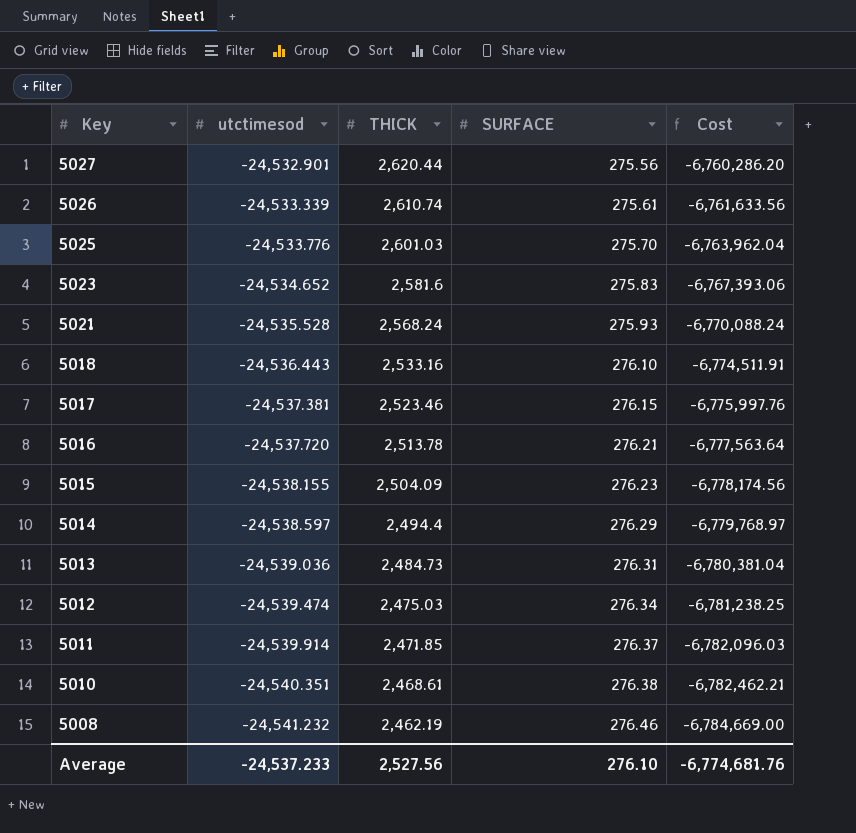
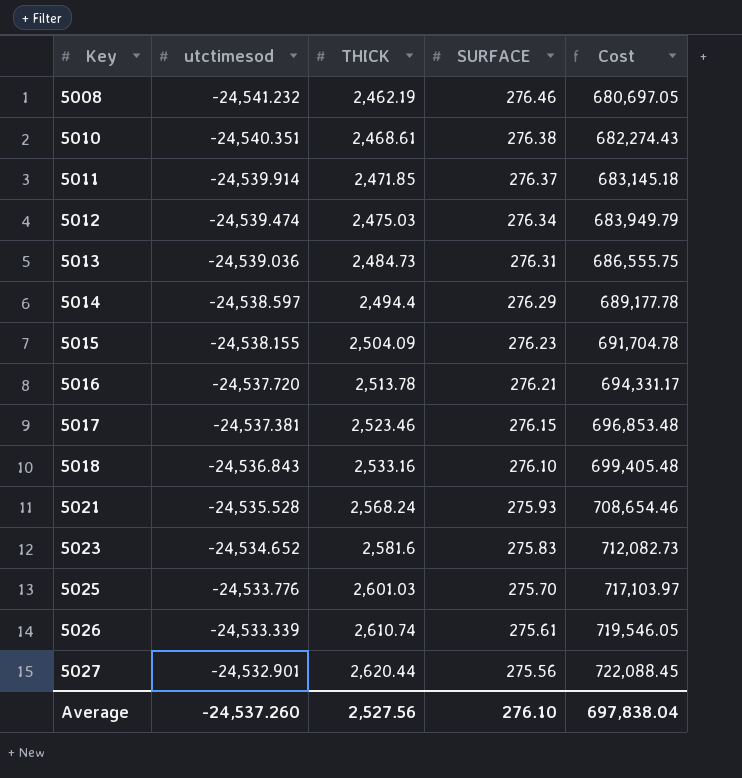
row order: Key descending -> Key ascending
column Cost | formula: [utctimesod] * [SURFACE] -> [THICK] * [SURFACE]
5018 | utctimesod: -24,536.443 -> -24,536.843
Average | utctimesod: -24,537.233 -> -24,537.260
Average | Cost: -6,774,681.76 -> 697,838.04

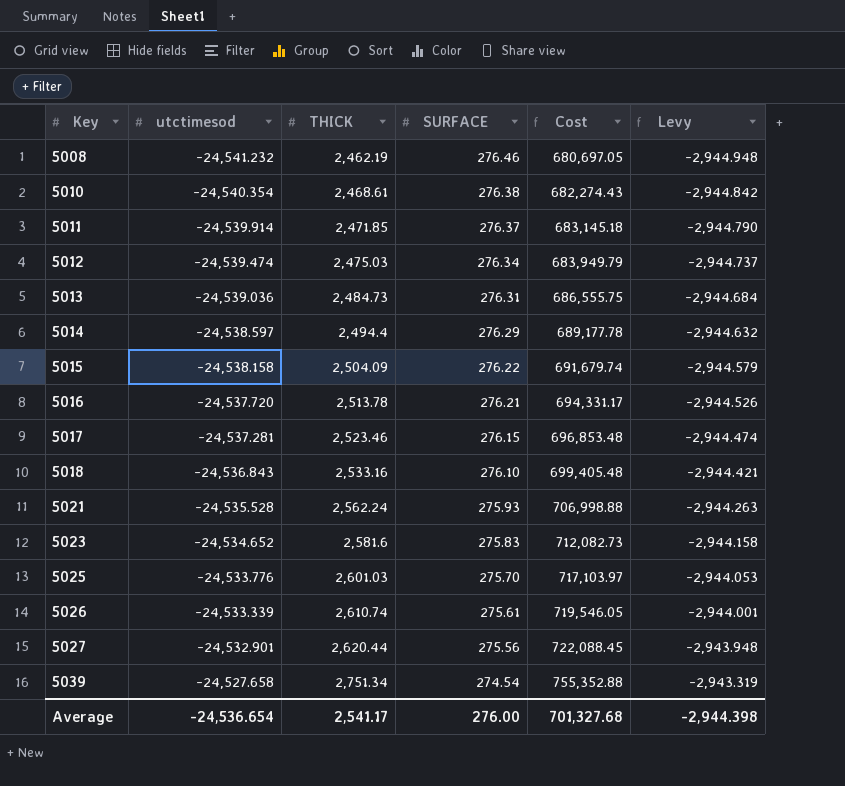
column Levy | formula: none -> [utctimesod] * 0.12
5010 | utctimesod: -24,540.351 -> -24,540.354
5015 | utctimesod: -24,538.155 -> -24,538.158
5015 | SURFACE: 276.23 -> 276.22
5015 | Cost: 691,704.78 -> 691,679.74
5017 | utctimesod: -24,537.381 -> -24,537.281
5021 | THICK: 2,568.24 -> 2,562.24
5021 | Cost: 708,654.46 -> 706,998.88
row 5039: none -> -24,527.658 | 2,751.34 | 274.54 | 755,352.88 | -2,943.319
Average | utctimesod: -24,537.260 -> -24,536.654
Average | THICK: 2,527.56 -> 2,541.17
Average | SURFACE: 276.10 -> 276.00
Average | Cost: 697,838.04 -> 701,327.68

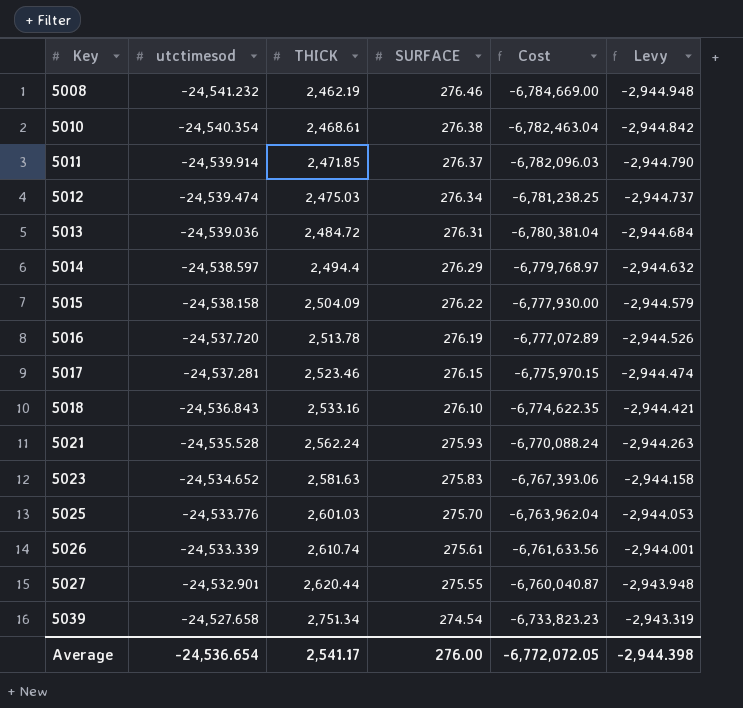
column Cost | formula: [THICK] * [SURFACE] -> [utctimesod] * [SURFACE]
5013 | THICK: 2,484.73 -> 2,484.72
5016 | SURFACE: 276.21 -> 276.19
5023 | THICK: 2,581.6 -> 2,581.63
5027 | SURFACE: 275.56 -> 275.55
Average | Cost: 701,327.68 -> -6,772,072.05

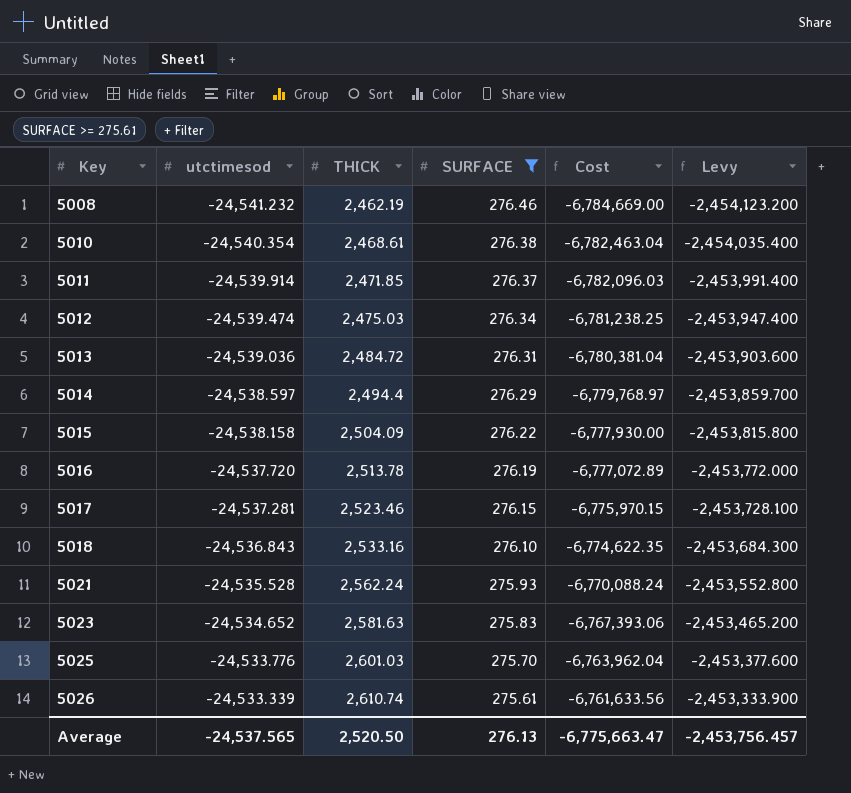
filter: none -> SURFACE >= 275.61
column Levy | formula: [utctimesod] * 0.12 -> [utctimesod] * 100
Average | utctimesod: -24,536.654 -> -24,537.565
Average | THICK: 2,541.17 -> 2,520.50
Average | SURFACE: 276.00 -> 276.13
Average | Cost: -6,772,072.05 -> -6,775,663.47
Average | Levy: -2,944.398 -> -2,453,756.457

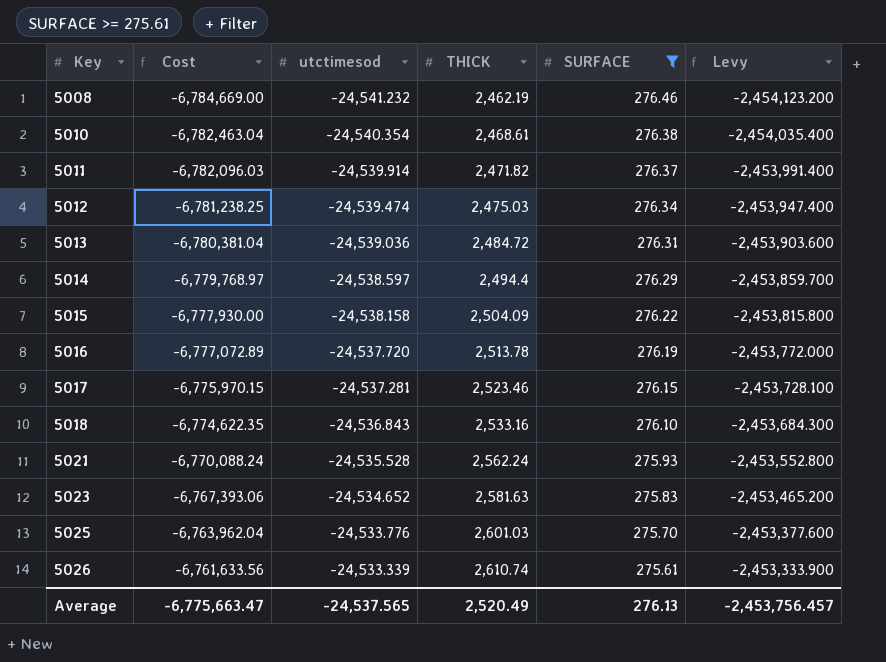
column Cost | position: 5 -> 2
5011 | THICK: 2,471.85 -> 2,471.82
Average | THICK: 2,520.50 -> 2,520.49

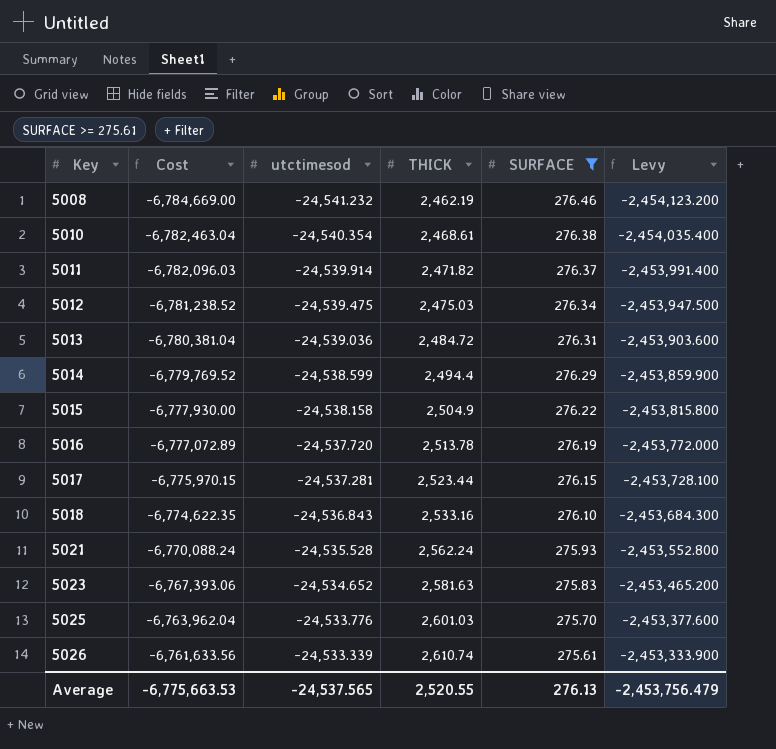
5012 | Cost: -6,781,238.25 -> -6,781,238.52
5012 | utctimesod: -24,539.474 -> -24,539.475
5012 | Levy: -2,453,947.400 -> -2,453,947.500
5014 | Cost: -6,779,768.97 -> -6,779,769.52
5014 | utctimesod: -24,538.597 -> -24,538.599
5014 | Levy: -2,453,859.700 -> -2,453,859.900
5015 | THICK: 2,504.09 -> 2,504.9
5017 | THICK: 2,523.46 -> 2,523.44
Average | Cost: -6,775,663.47 -> -6,775,663.53
Average | THICK: 2,520.49 -> 2,520.55
Average | Levy: -2,453,756.457 -> -2,453,756.479

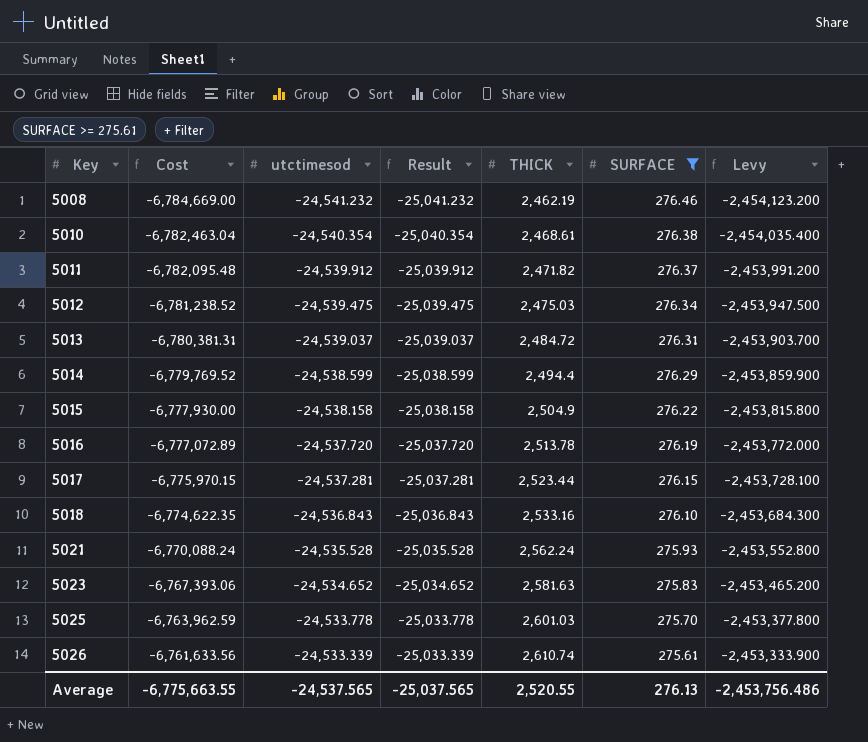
column Result | formula: none -> [utctimesod] - 500
5011 | Cost: -6,782,096.03 -> -6,782,095.48
5011 | utctimesod: -24,539.914 -> -24,539.912
5011 | Levy: -2,453,991.400 -> -2,453,991.200
5013 | Cost: -6,780,381.04 -> -6,780,381.31
5013 | utctimesod: -24,539.036 -> -24,539.037
5013 | Levy: -2,453,903.600 -> -2,453,903.700
5025 | Cost: -6,763,962.04 -> -6,763,962.59
5025 | utctimesod: -24,533.776 -> -24,533.778
5025 | Levy: -2,453,377.600 -> -2,453,377.800
Average | Cost: -6,775,663.53 -> -6,775,663.55
Average | Levy: -2,453,756.479 -> -2,453,756.486

